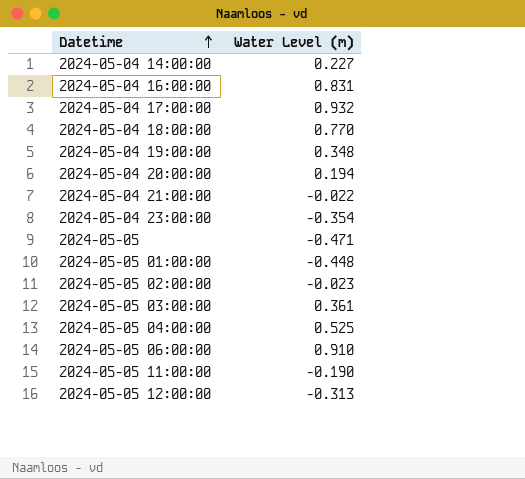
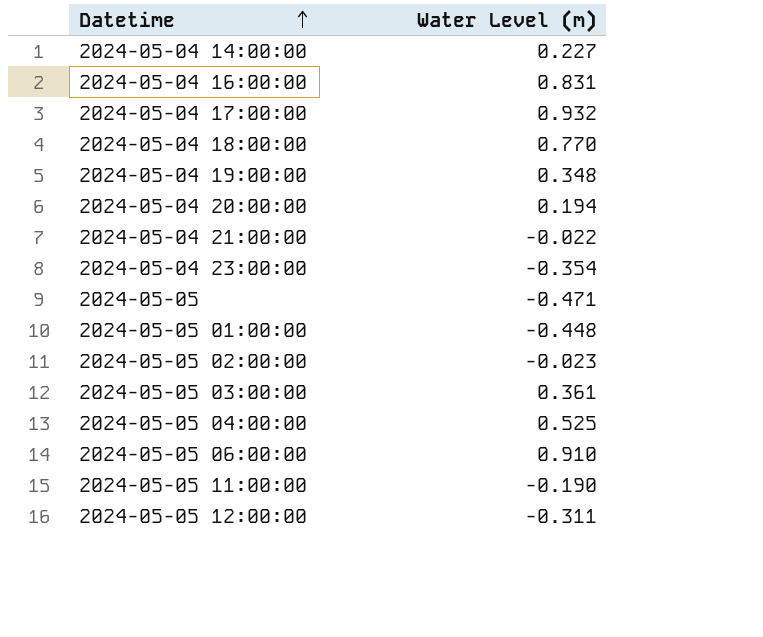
2024-05-05 12:00:00 | Water Level (m): -0.313 -> -0.311

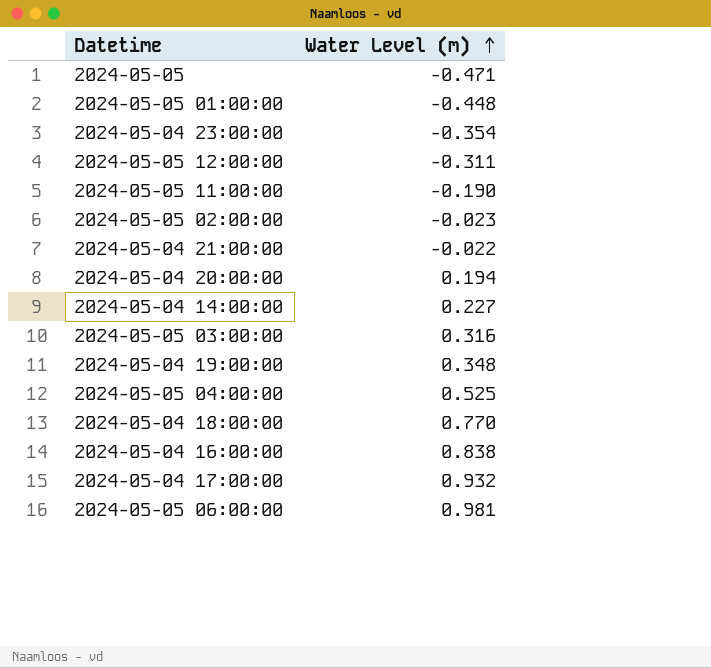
row order: Datetime ascending -> Water Level (m) ascending
2024-05-05 03:00:00 | Water Level (m): 0.361 -> 0.316
2024-05-04 16:00:00 | Water Level (m): 0.831 -> 0.838
2024-05-05 06:00:00 | Water Level (m): 0.910 -> 0.981

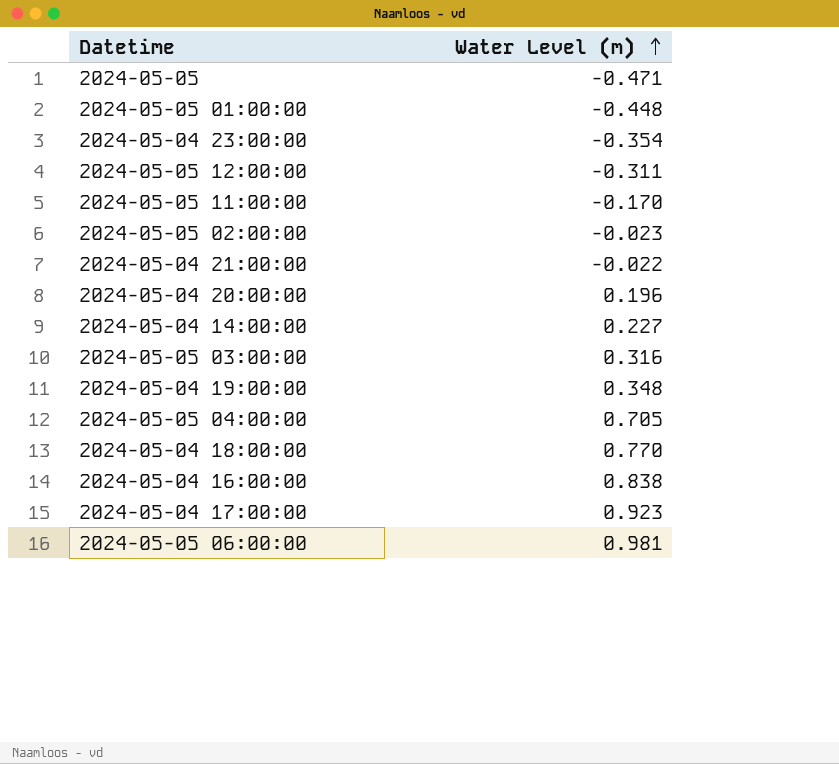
2024-05-05 11:00:00 | Water Level (m): -0.190 -> -0.170
2024-05-04 20:00:00 | Water Level (m): 0.194 -> 0.196
2024-05-05 04:00:00 | Water Level (m): 0.525 -> 0.705
2024-05-04 17:00:00 | Water Level (m): 0.932 -> 0.923

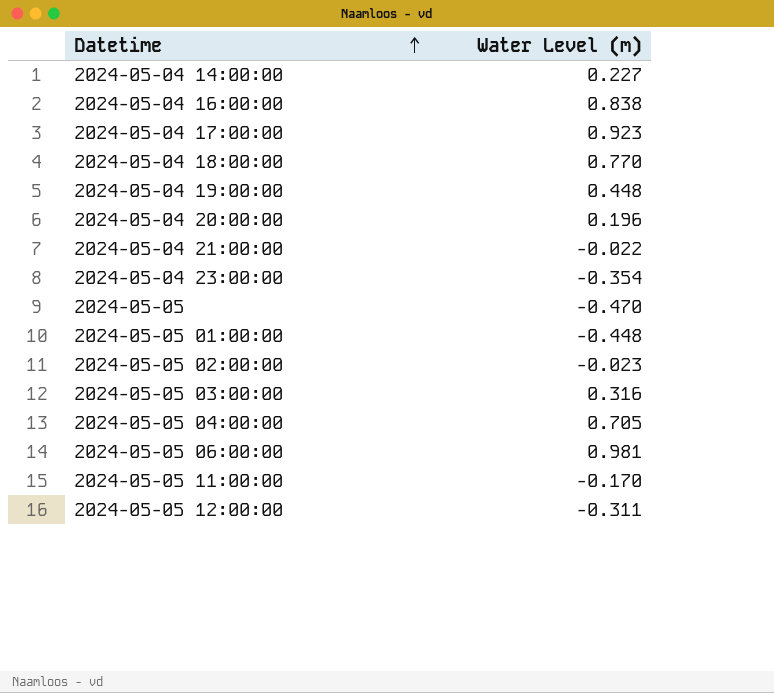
row order: Water Level (m) ascending -> Datetime ascending
2024-05-04 19:00:00 | Water Level (m): 0.348 -> 0.448
2024-05-05 | Water Level (m): -0.471 -> -0.470

